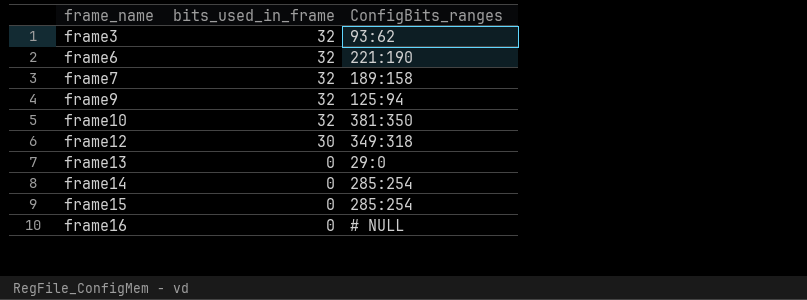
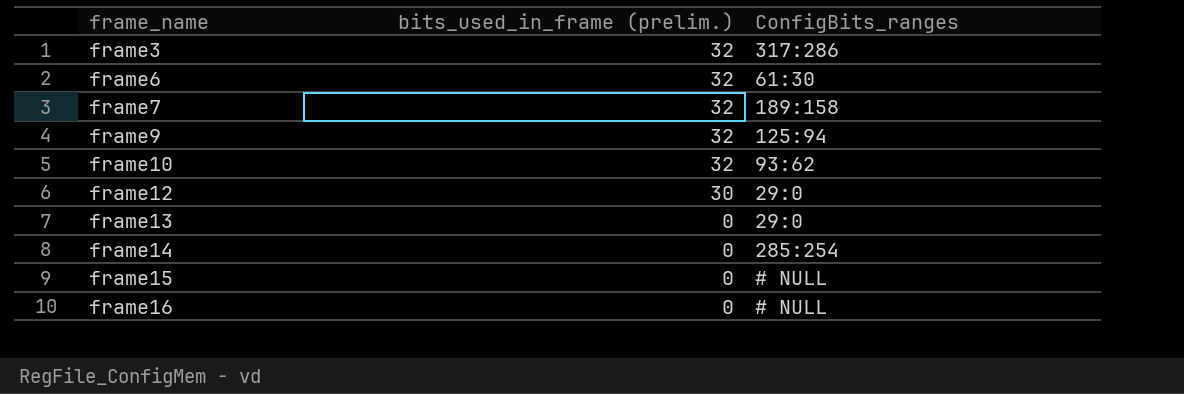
column name: bits_used_in_frame -> bits_used_in_frame (prelim.)
frame3 | ConfigBits_ranges: 93:62 -> 317:286
frame6 | ConfigBits_ranges: 221:190 -> 61:30
frame10 | ConfigBits_ranges: 381:350 -> 93:62
frame12 | ConfigBits_ranges: 349:318 -> 29:0
frame15 | ConfigBits_ranges: 285:254 -> # NULL

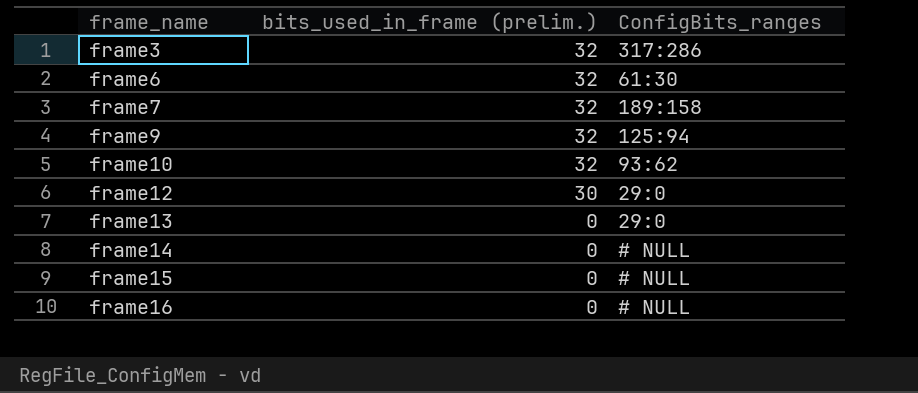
frame14 | ConfigBits_ranges: 285:254 -> # NULL

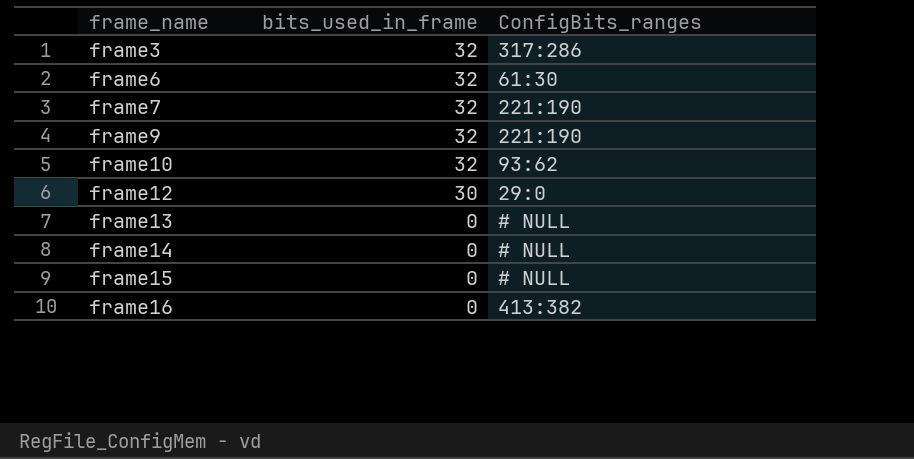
column name: bits_used_in_frame (prelim.) -> bits_used_in_frame
frame7 | ConfigBits_ranges: 189:158 -> 221:190
frame9 | ConfigBits_ranges: 125:94 -> 221:190
frame13 | ConfigBits_ranges: 29:0 -> # NULL
frame16 | ConfigBits_ranges: # NULL -> 413:382

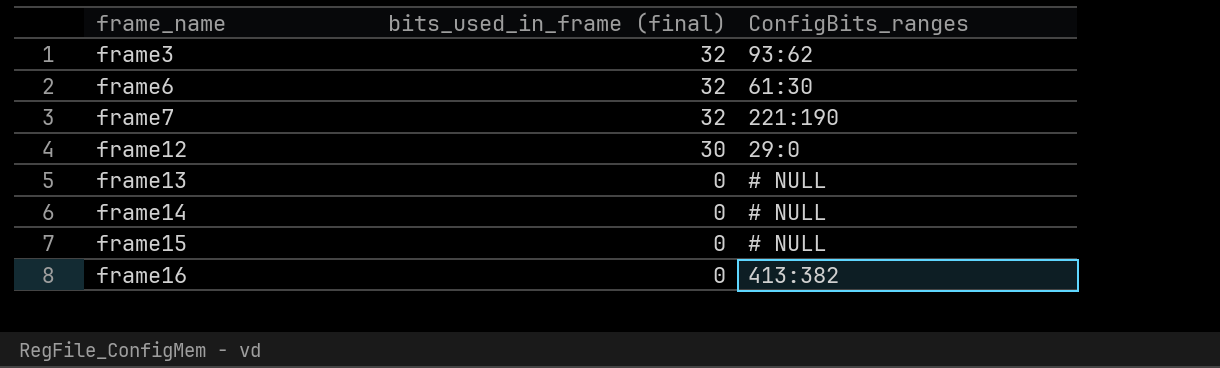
column name: bits_used_in_frame -> bits_used_in_frame (final)
row frame9: 32 | 221:190 -> none
row frame10: 32 | 93:62 -> none
frame3 | ConfigBits_ranges: 317:286 -> 93:62

